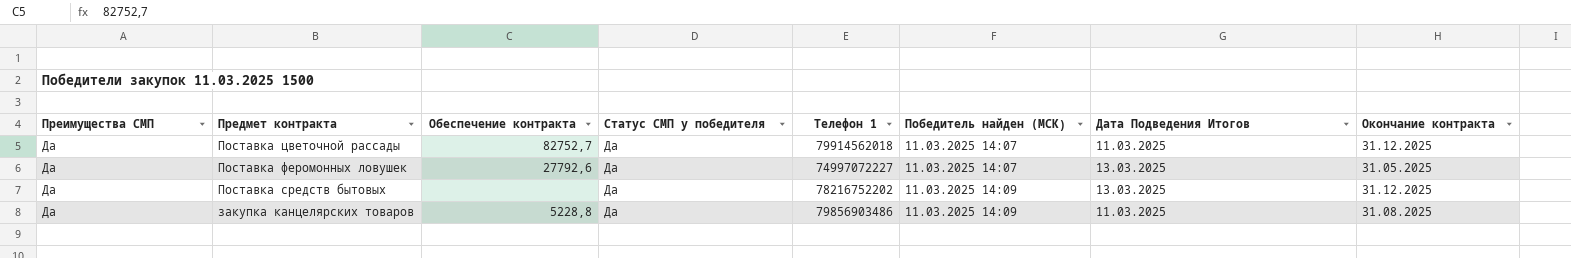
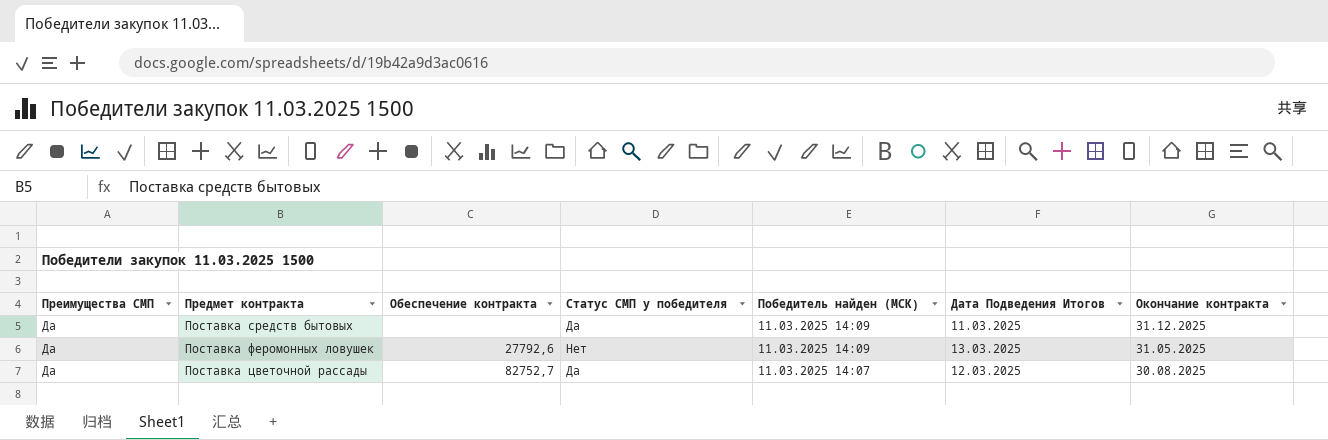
row order: Предмет контракта descending -> Предмет контракта ascending
column Телефон 1 | position: 5 -> none
row закупка канцелярских товаров: Да | 5228,8 | Да | 79856903486 | 11.03.2025 14:09 | 11.03.2025 | 31.08.2025 -> none
Поставка средств бытовых | Дата Подведения Итогов: 13.03.2025 -> 11.03.2025
Поставка феромонных ловушек | Статус СМП у победителя: Да -> Нет
Поставка феромонных ловушек | Победитель найден (МСК): 11.03.2025 14:07 -> 11.03.2025 14:09
Поставка цветочной рассады | Дата Подведения Итогов: 11.03.2025 -> 12.03.2025
Поставка цветочной рассады | Окончание контракта: 31.12.2025 -> 30.08.2025

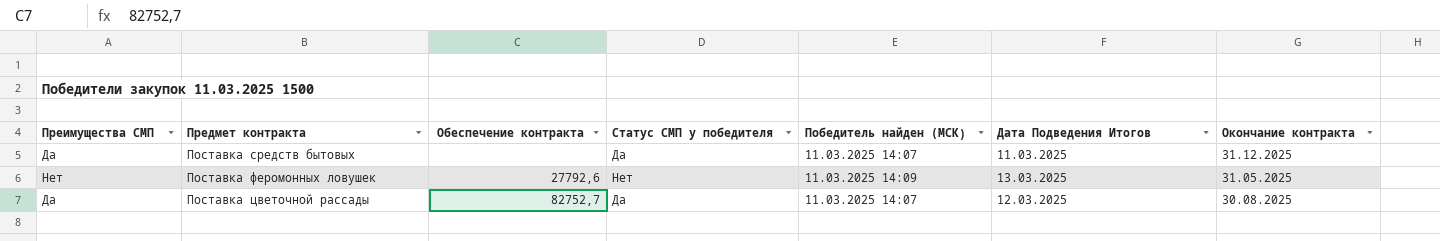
Поставка средств бытовых | Победитель найден (МСК): 11.03.2025 14:09 -> 11.03.2025 14:07
Поставка феромонных ловушек | Преимущества СМП: Да -> Нет

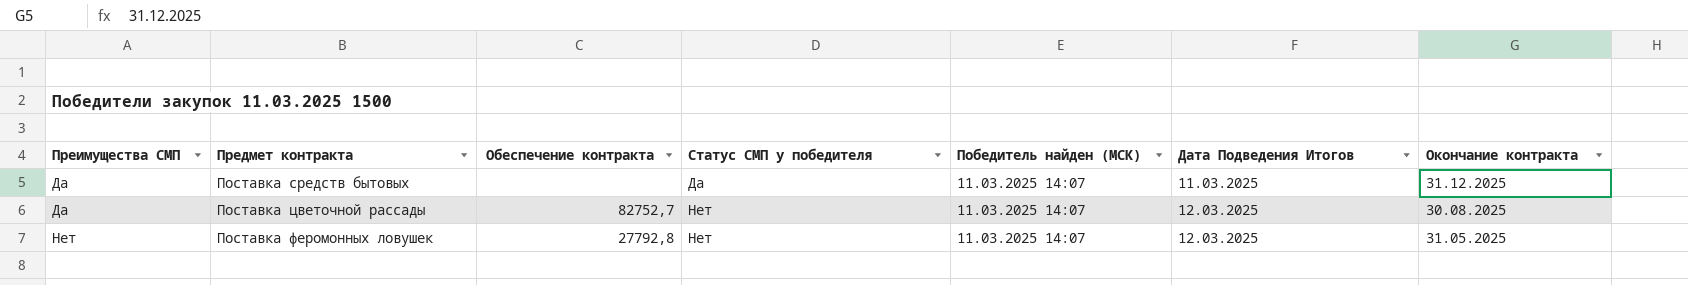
row order: Предмет контракта ascending -> Преимущества СМП ascending
Поставка цветочной рассады | Статус СМП у победителя: Да -> Нет
Поставка феромонных ловушек | Обеспечение контракта: 27792,6 -> 27792,8
Поставка феромонных ловушек | Победитель найден (МСК): 11.03.2025 14:09 -> 11.03.2025 14:07
Поставка феромонных ловушек | Дата Подведения Итогов: 13.03.2025 -> 12.03.2025

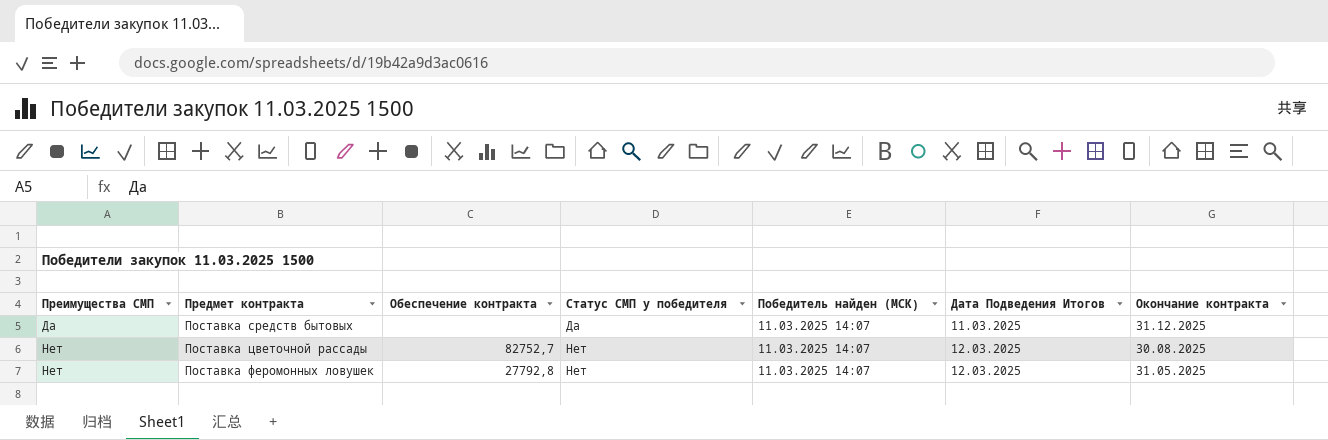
Поставка цветочной рассады | Преимущества СМП: Да -> Нет

